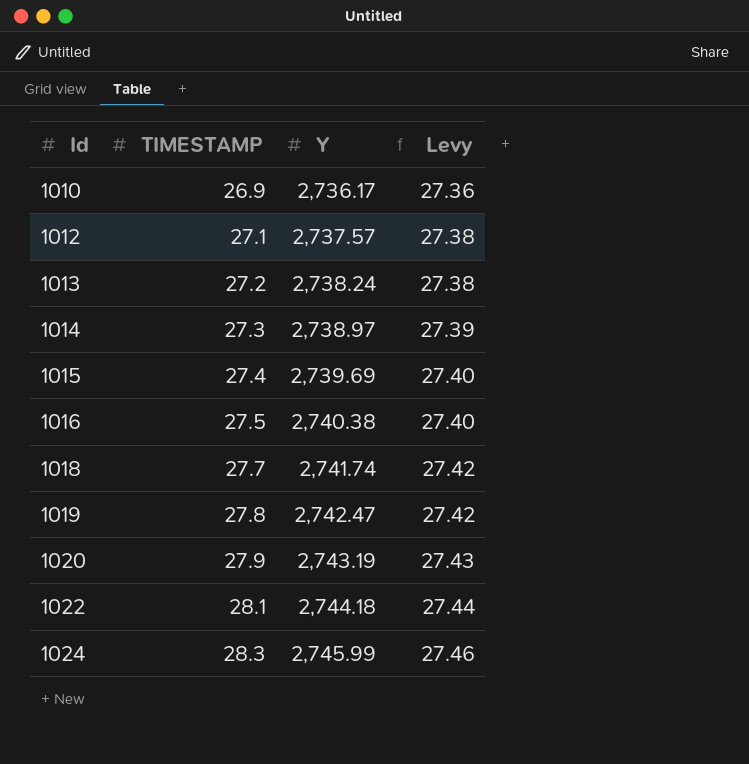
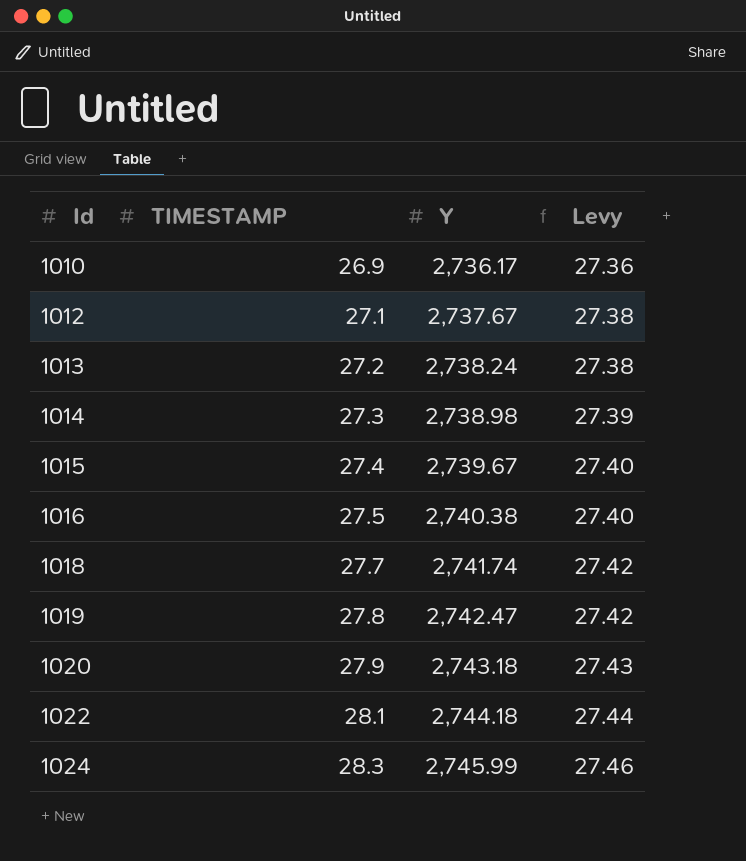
1012 | Y: 2,737.57 -> 2,737.67
1014 | Y: 2,738.97 -> 2,738.98
1015 | Y: 2,739.69 -> 2,739.67
1020 | Y: 2,743.19 -> 2,743.18

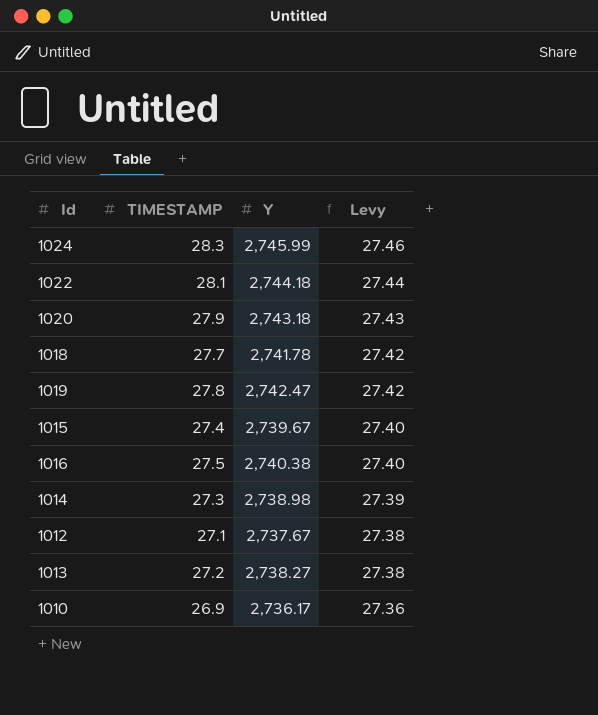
row order: Id ascending -> Levy descending
1018 | Y: 2,741.74 -> 2,741.78
1013 | Y: 2,738.24 -> 2,738.27

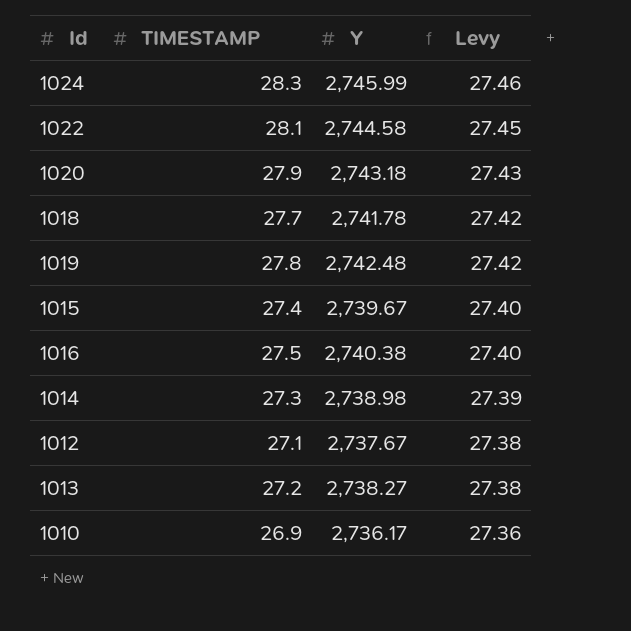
1022 | Y: 2,744.18 -> 2,744.58
1022 | Levy: 27.44 -> 27.45
1019 | Y: 2,742.47 -> 2,742.48

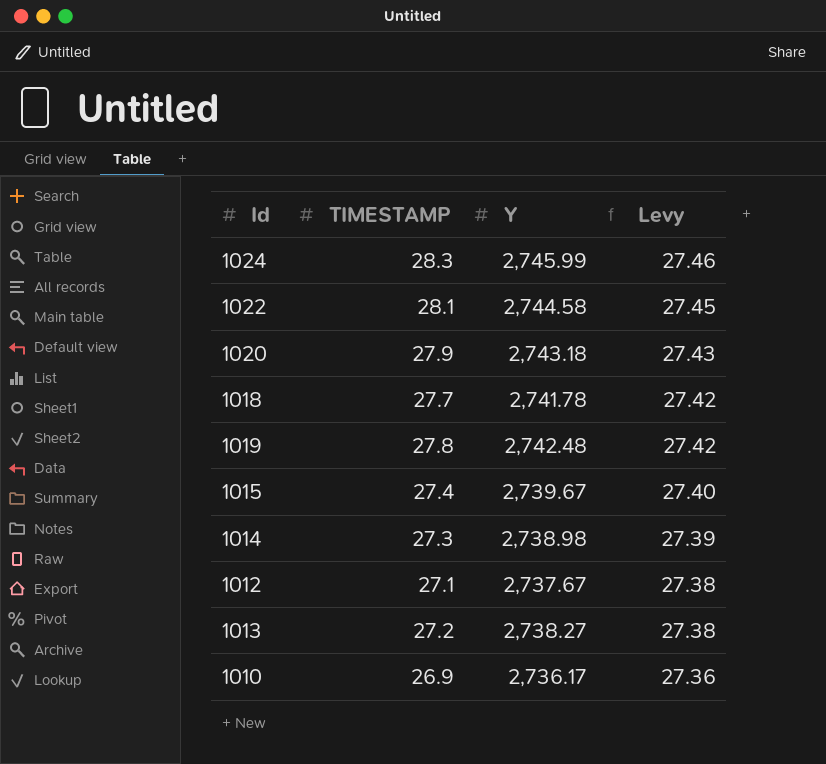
row 1016: 27.5 | 2,740.38 | 27.40 -> none

